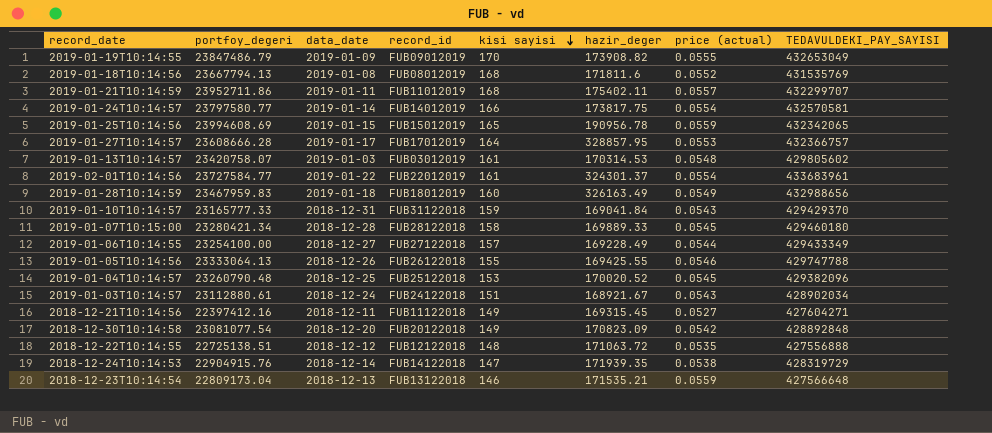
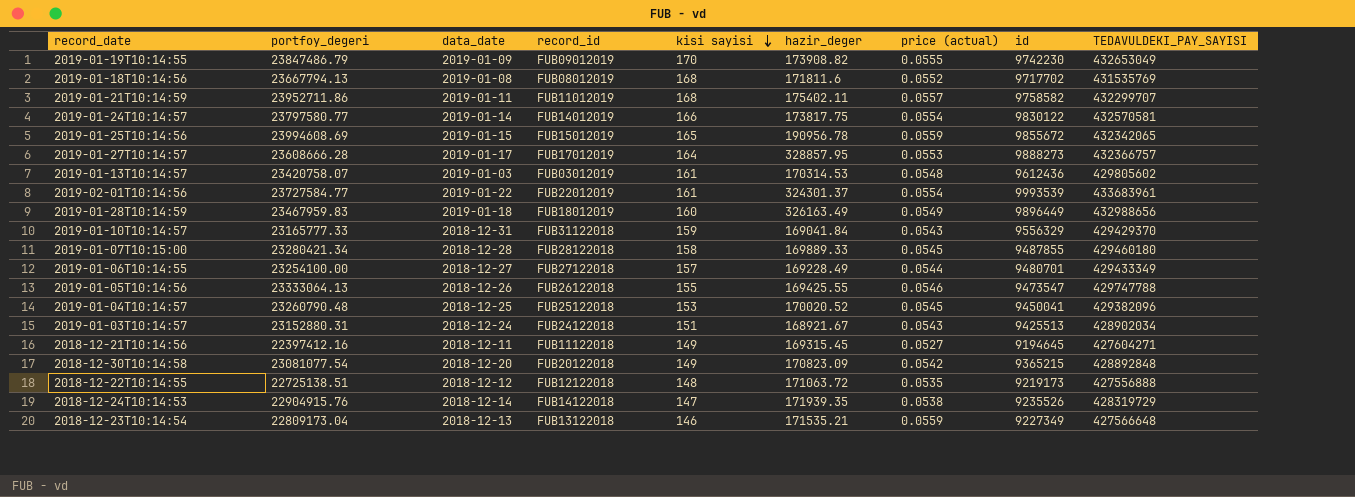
column id | position: none -> 8
2019-01-03T10:14:57 | portfoy_degeri: 23112880.61 -> 23152880.31

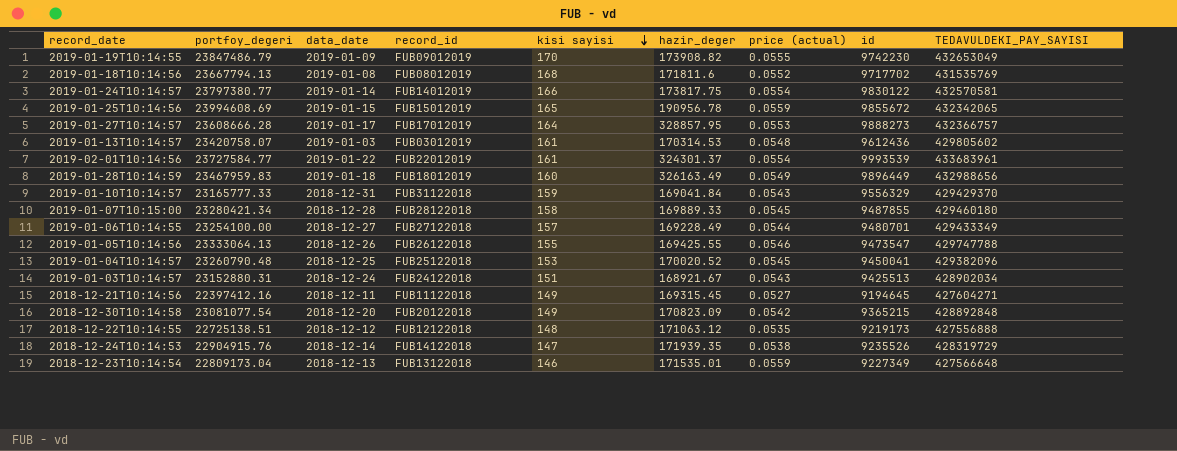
row 2019-01-21T10:14:59: 23952711.86 | 2019-01-11 | FUB11012019 | 168 | 175402.11 | 0.0557 | 9758582 | 432299707 -> none
2019-01-24T10:14:57 | portfoy_degeri: 23797580.77 -> 23797380.77
2018-12-22T10:14:55 | hazir_deger: 171063.72 -> 171063.12
2018-12-23T10:14:54 | hazir_deger: 171535.21 -> 171535.01

